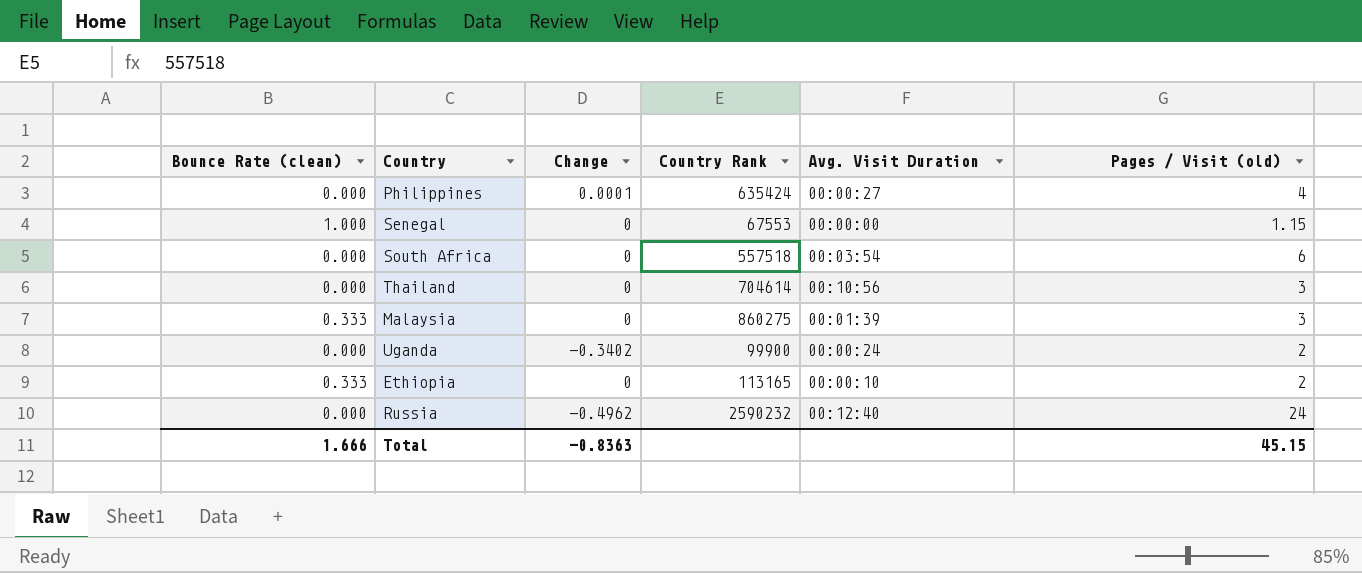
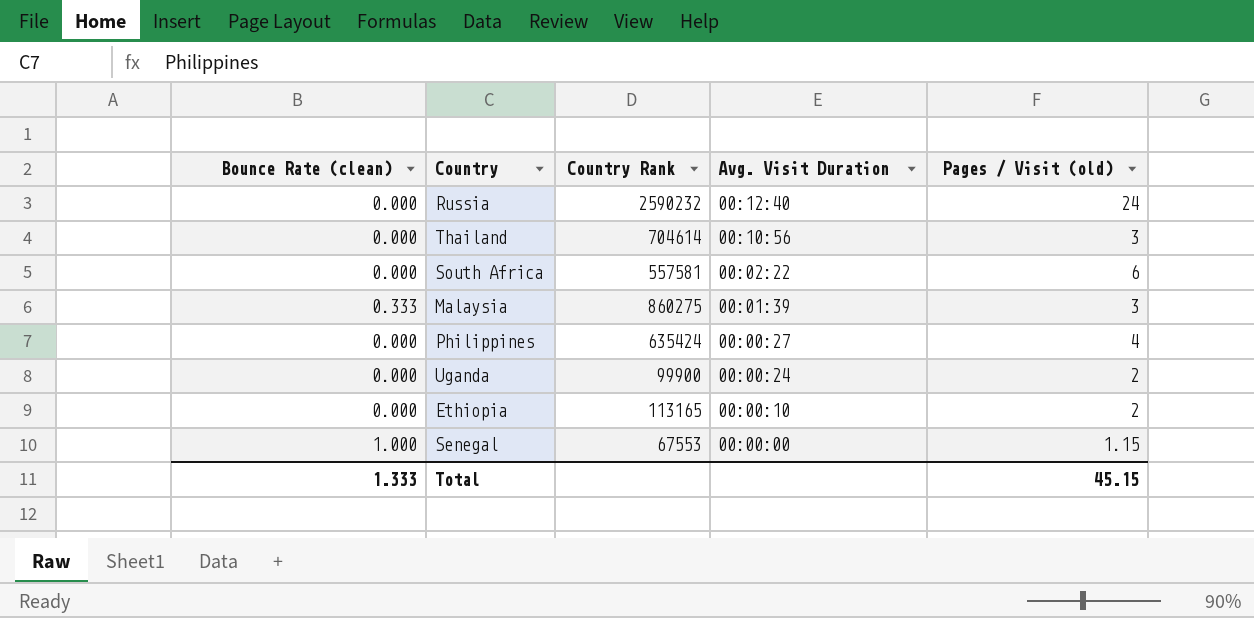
row order: none -> Avg. Visit Duration descending
column Change | position: 3 -> none
South Africa | Country Rank: 557518 -> 557581
South Africa | Avg. Visit Duration: 00:03:54 -> 00:02:22
Ethiopia | Bounce Rate (clean): 0.333 -> 0.000
Total | Bounce Rate (clean): 1.666 -> 1.333

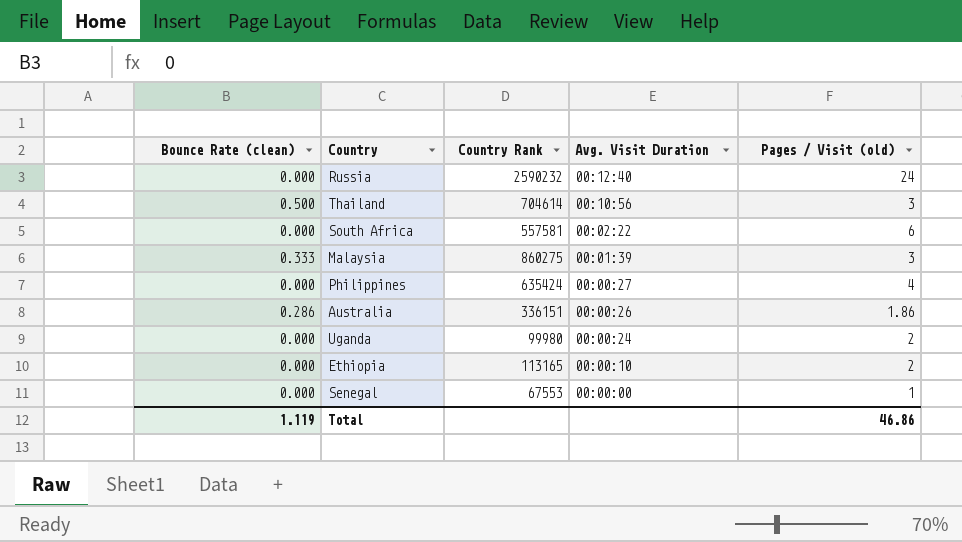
Thailand | Bounce Rate (clean): 0.000 -> 0.500
row Australia: none -> 0.286 | 336151 | 00:00:26 | 1.86
Uganda | Country Rank: 99900 -> 99980
Senegal | Bounce Rate (clean): 1.000 -> 0.000
Senegal | Pages / Visit (old): 1.15 -> 1
Total | Bounce Rate (clean): 1.333 -> 1.119
Total | Pages / Visit (old): 45.15 -> 46.86

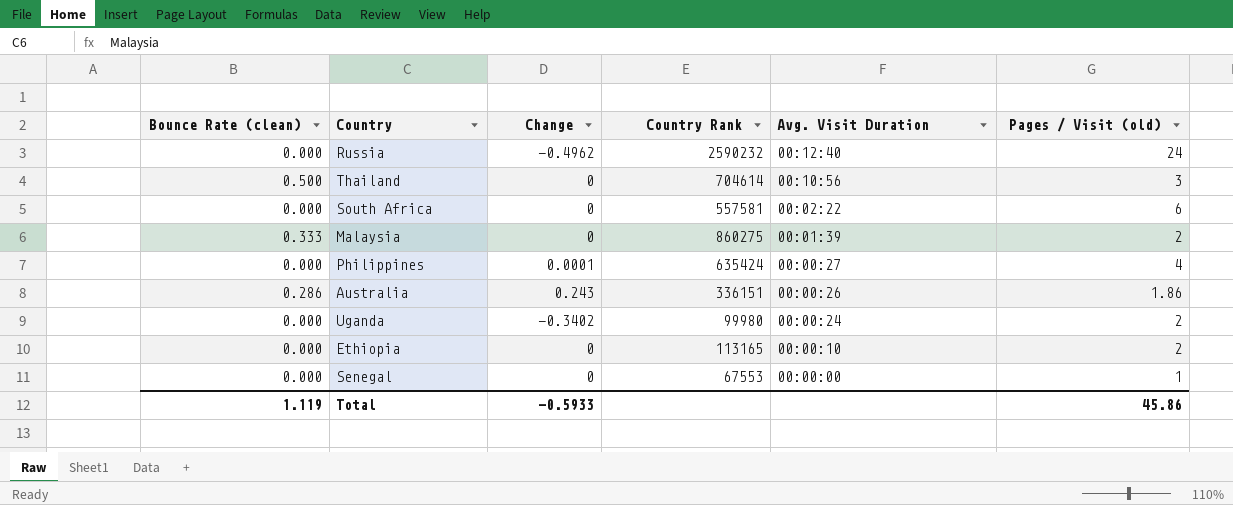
column Change | position: none -> 3
Malaysia | Pages / Visit (old): 3 -> 2
Total | Pages / Visit (old): 46.86 -> 45.86

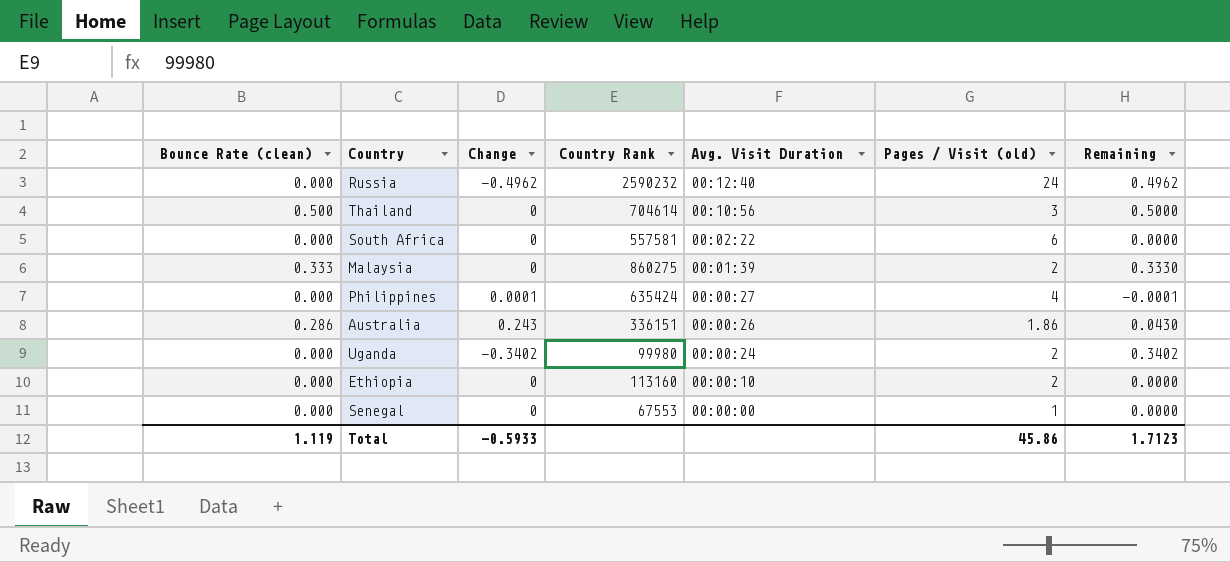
column Remaining | formula: none -> [Bounce Rate (clean)] - [Change]
Ethiopia | Country Rank: 113165 -> 113160

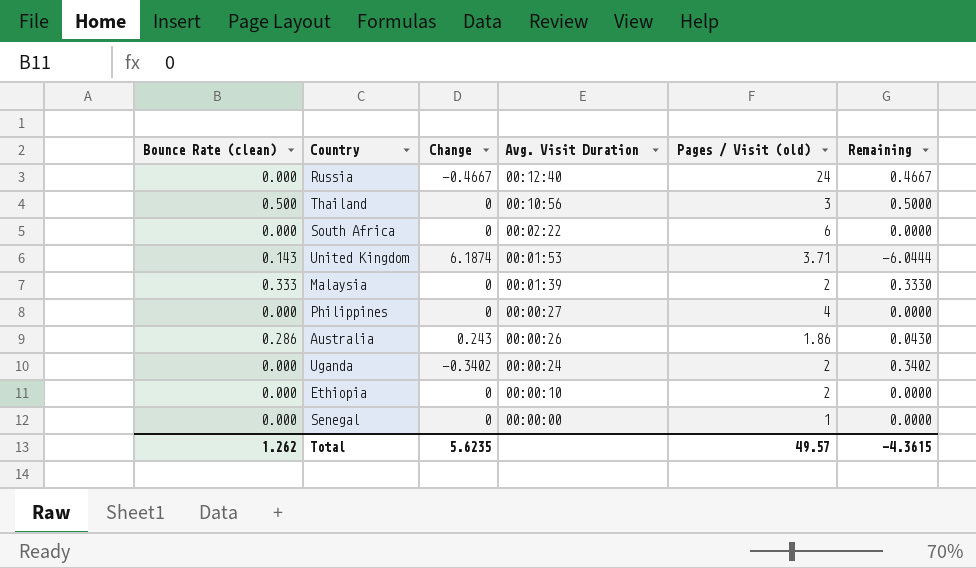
column Country Rank | position: 4 -> none
Russia | Change: -0.4962 -> -0.4667
Russia | Remaining: 0.4962 -> 0.4667
row United Kingdom: none -> 0.143 | 6.1874 | 00:01:53 | 3.71 | -6.0444
Philippines | Change: 0.0001 -> 0
Philippines | Remaining: -0.0001 -> 0.0000
Total | Bounce Rate (clean): 1.119 -> 1.262
Total | Change: -0.5933 -> 5.6235
Total | Pages / Visit (old): 45.86 -> 49.57
Total | Remaining: 1.7123 -> -4.3615

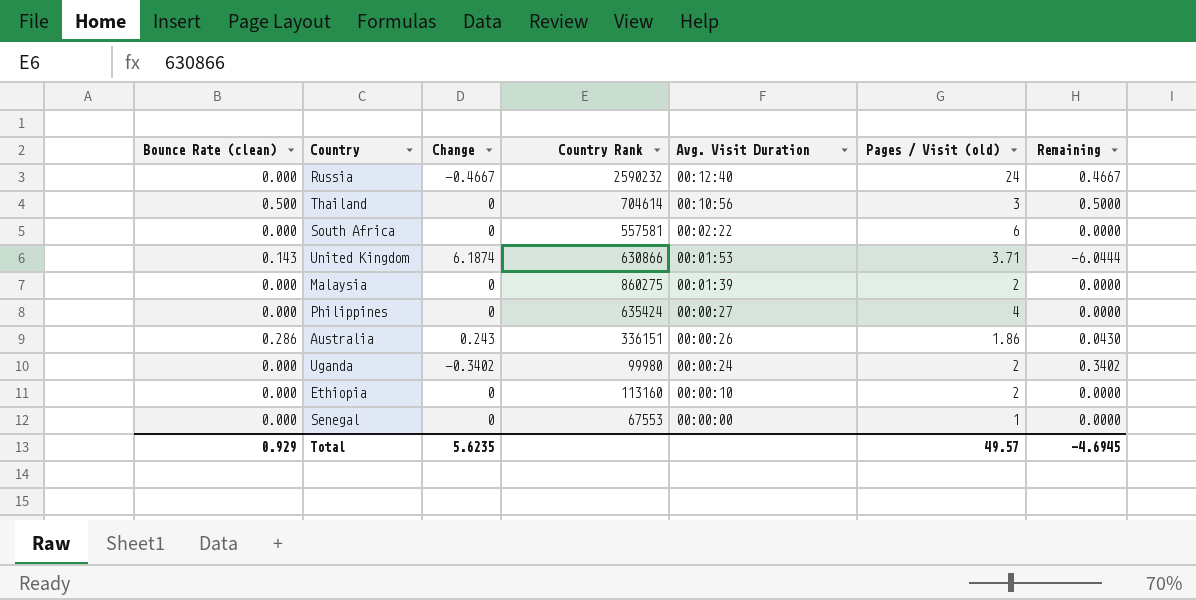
column Country Rank | position: none -> 4
Malaysia | Bounce Rate (clean): 0.333 -> 0.000
Malaysia | Remaining: 0.3330 -> 0.0000
Total | Bounce Rate (clean): 1.262 -> 0.929
Total | Remaining: -4.3615 -> -4.6945

